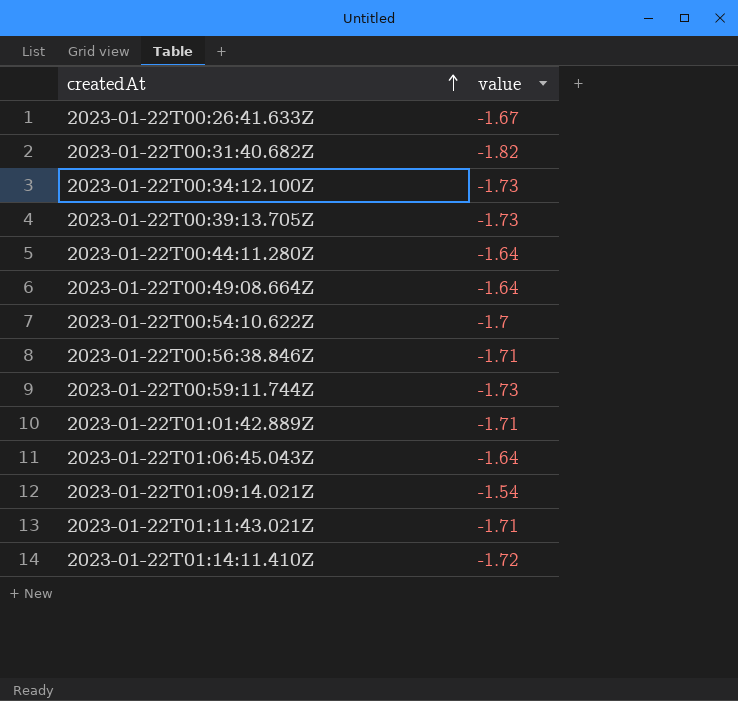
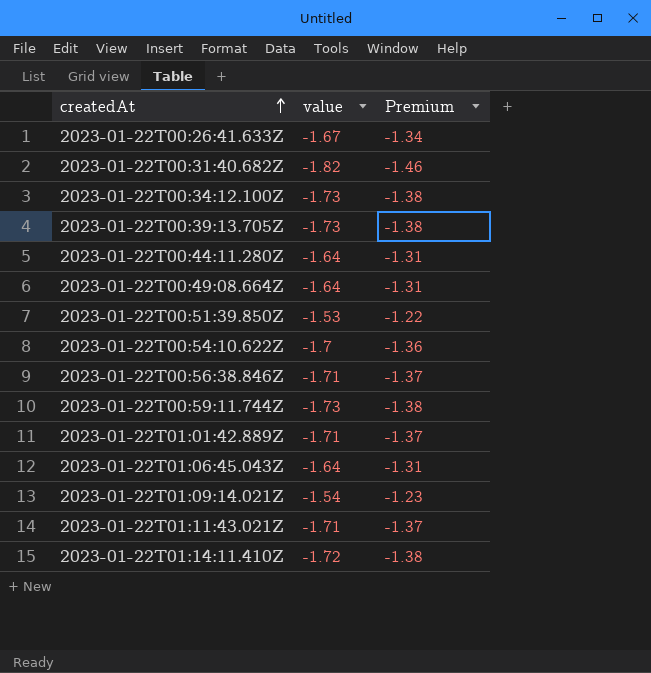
column Premium | formula: none -> [value] * 0.8
row 2023-01-22T00:51:39.850Z: none -> -1.53 | -1.22

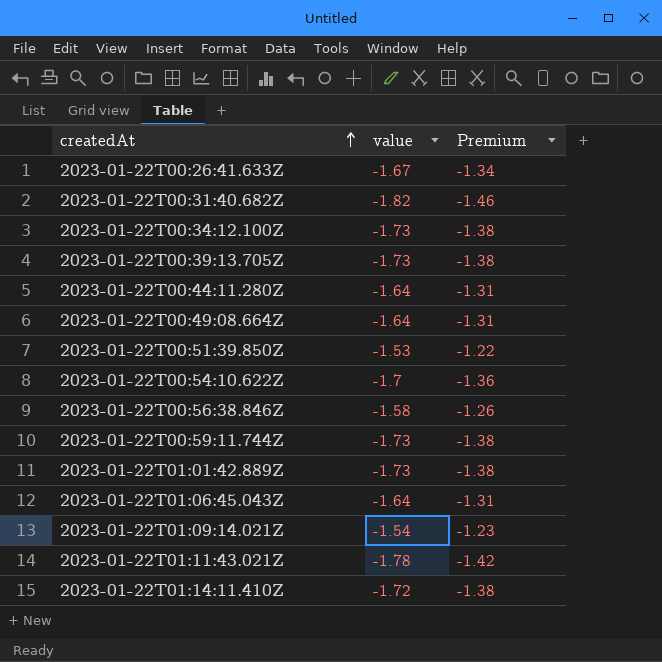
2023-01-22T00:56:38.846Z | value: -1.71 -> -1.58
2023-01-22T00:56:38.846Z | Premium: -1.37 -> -1.26
2023-01-22T01:01:42.889Z | value: -1.71 -> -1.73
2023-01-22T01:01:42.889Z | Premium: -1.37 -> -1.38
2023-01-22T01:11:43.021Z | value: -1.71 -> -1.78
2023-01-22T01:11:43.021Z | Premium: -1.37 -> -1.42

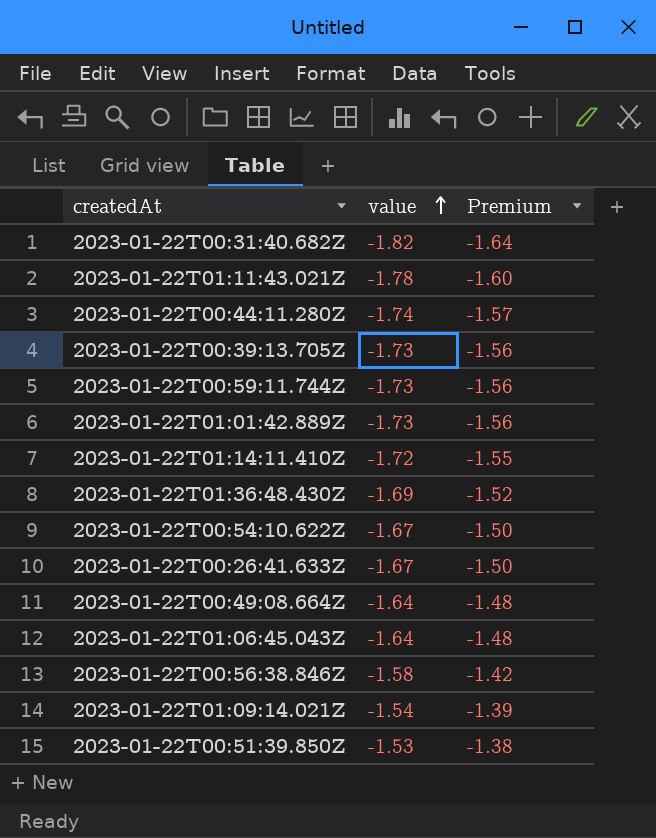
row order: createdAt ascending -> value ascending
column Premium | formula: [value] * 0.8 -> [value] * 0.9
row 2023-01-22T00:34:12.100Z: -1.73 | -1.38 -> none
2023-01-22T00:44:11.280Z | value: -1.64 -> -1.74
row 2023-01-22T01:36:48.430Z: none -> -1.69 | -1.52
2023-01-22T00:54:10.622Z | value: -1.7 -> -1.67

